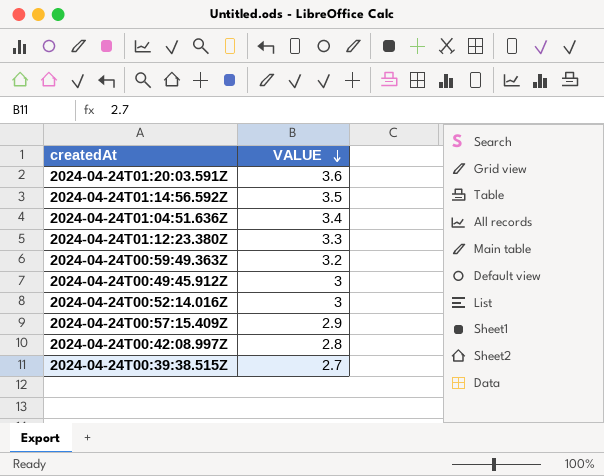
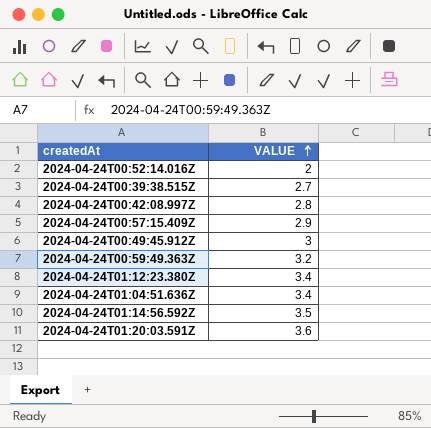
row order: VALUE descending -> VALUE ascending
2024-04-24T00:52:14.016Z | VALUE: 3 -> 2
2024-04-24T01:12:23.380Z | VALUE: 3.3 -> 3.4

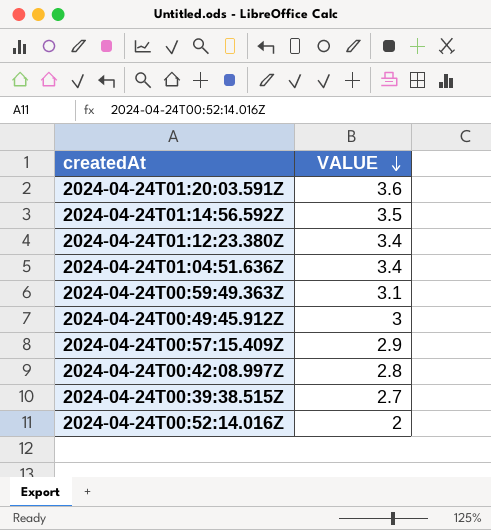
row order: VALUE ascending -> VALUE descending
2024-04-24T00:59:49.363Z | VALUE: 3.2 -> 3.1

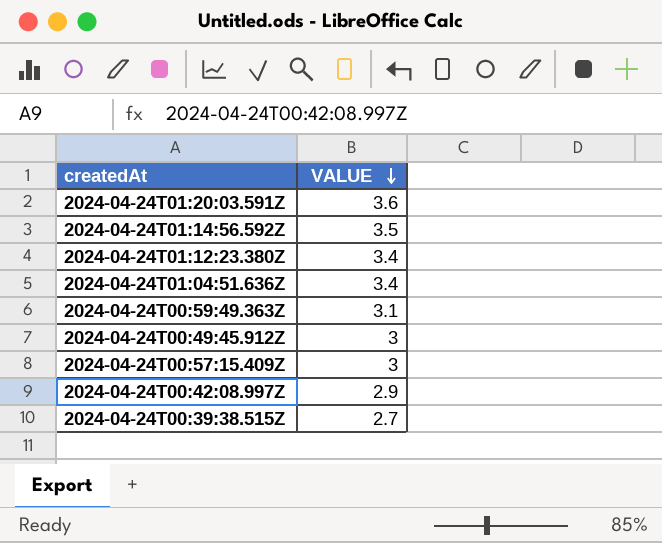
row 2024-04-24T00:52:14.016Z: 2 -> none
2024-04-24T00:57:15.409Z | VALUE: 2.9 -> 3
2024-04-24T00:42:08.997Z | VALUE: 2.8 -> 2.9

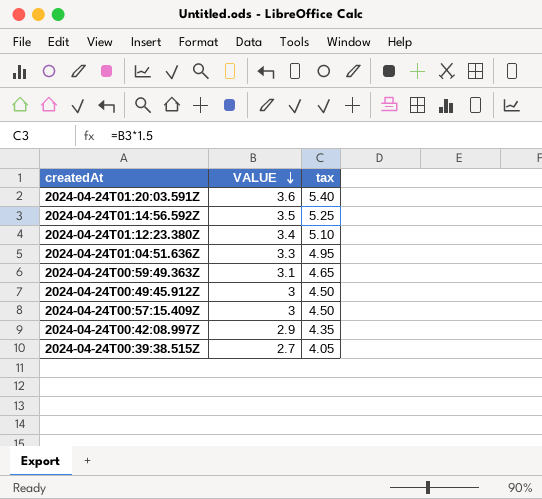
column tax | formula: none -> [VALUE] * 1.5
2024-04-24T01:04:51.636Z | VALUE: 3.4 -> 3.3

